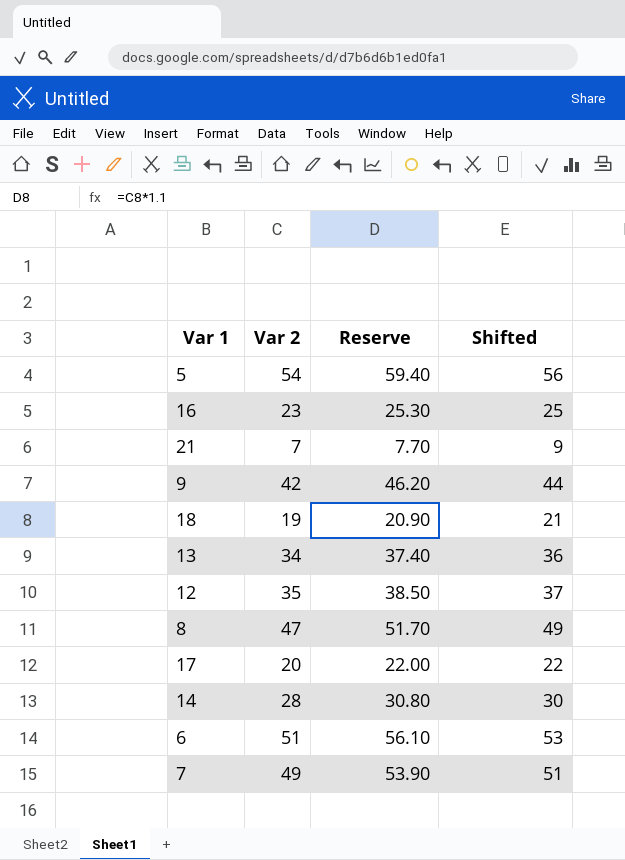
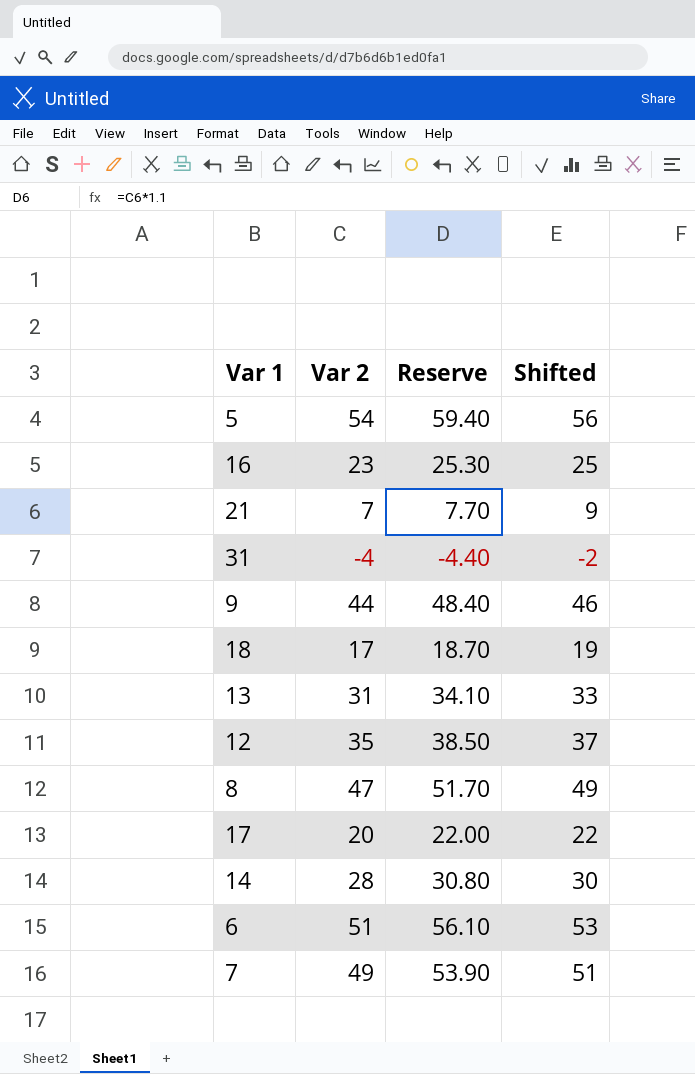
row 31: none -> -4 | -4.40 | -2
9 | Var 2: 42 -> 44
9 | Reserve: 46.20 -> 48.40
9 | Shifted: 44 -> 46
18 | Var 2: 19 -> 17
18 | Reserve: 20.90 -> 18.70
18 | Shifted: 21 -> 19
13 | Var 2: 34 -> 31
13 | Reserve: 37.40 -> 34.10
13 | Shifted: 36 -> 33

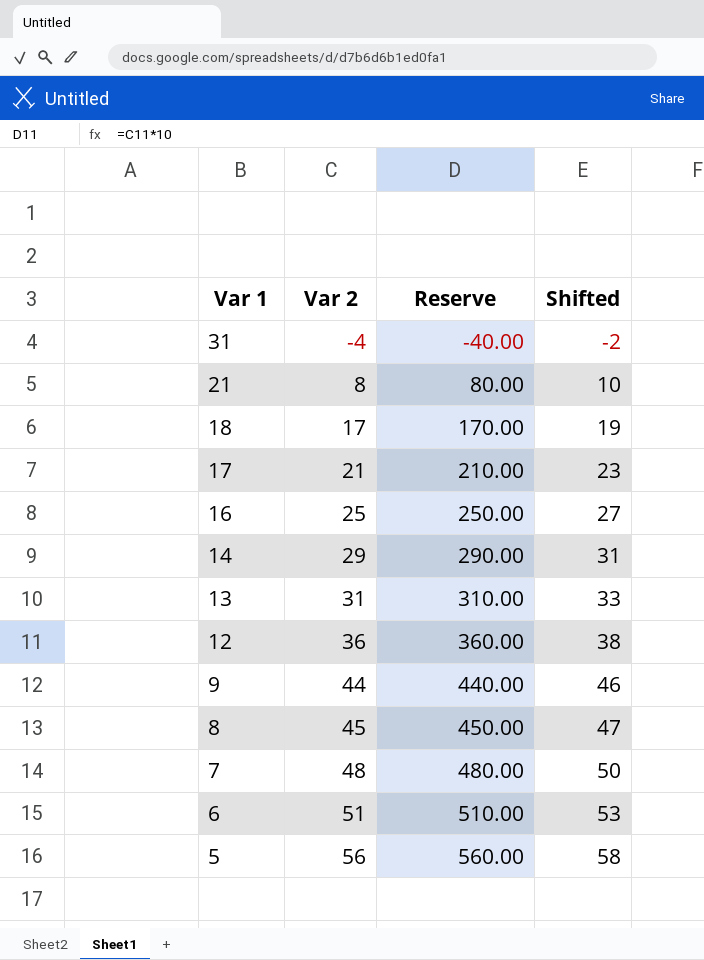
row order: none -> Var 1 descending
column Reserve | formula: [Var 2] * 1.1 -> [Var 2] * 10
21 | Var 2: 7 -> 8
21 | Shifted: 9 -> 10
17 | Var 2: 20 -> 21
17 | Shifted: 22 -> 23
16 | Var 2: 23 -> 25
16 | Shifted: 25 -> 27
14 | Var 2: 28 -> 29
14 | Shifted: 30 -> 31
12 | Var 2: 35 -> 36
12 | Shifted: 37 -> 38
8 | Var 2: 47 -> 45
8 | Shifted: 49 -> 47
7 | Var 2: 49 -> 48
7 | Shifted: 51 -> 50
5 | Var 2: 54 -> 56
5 | Shifted: 56 -> 58

